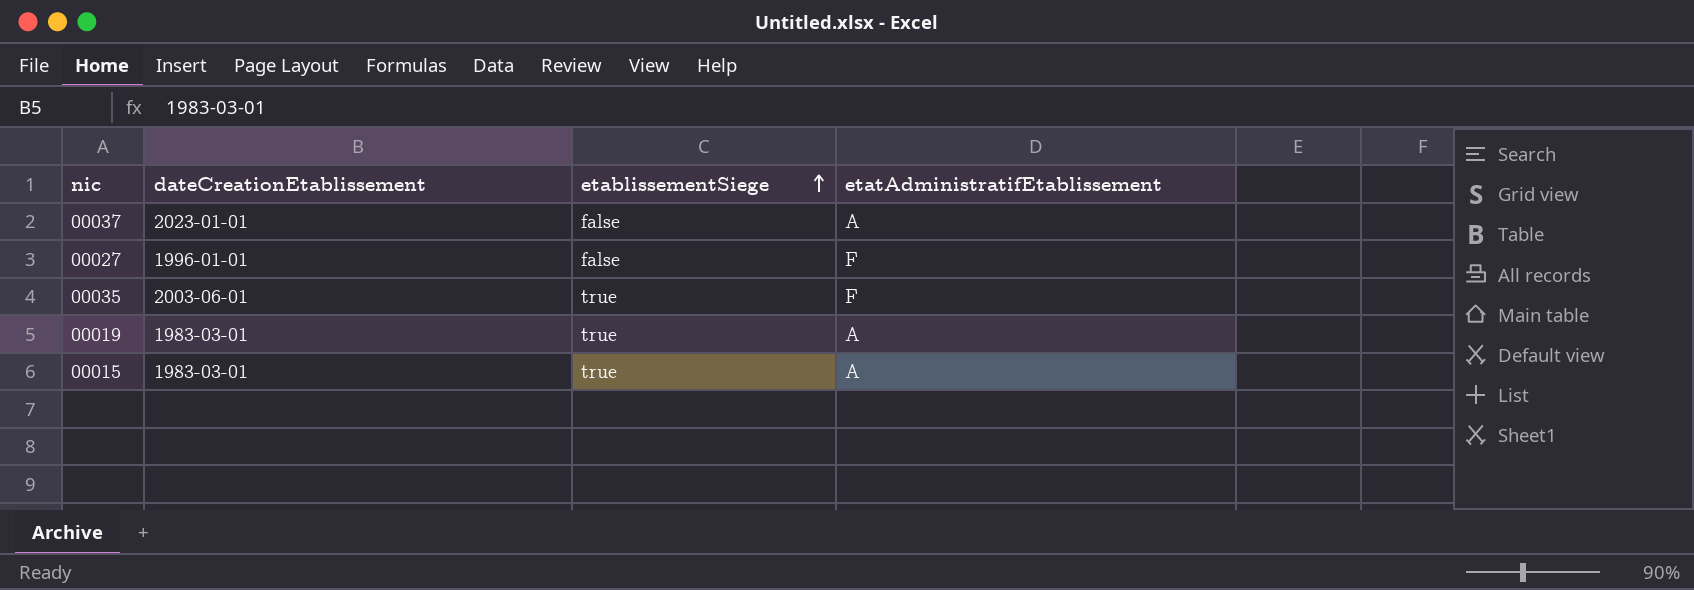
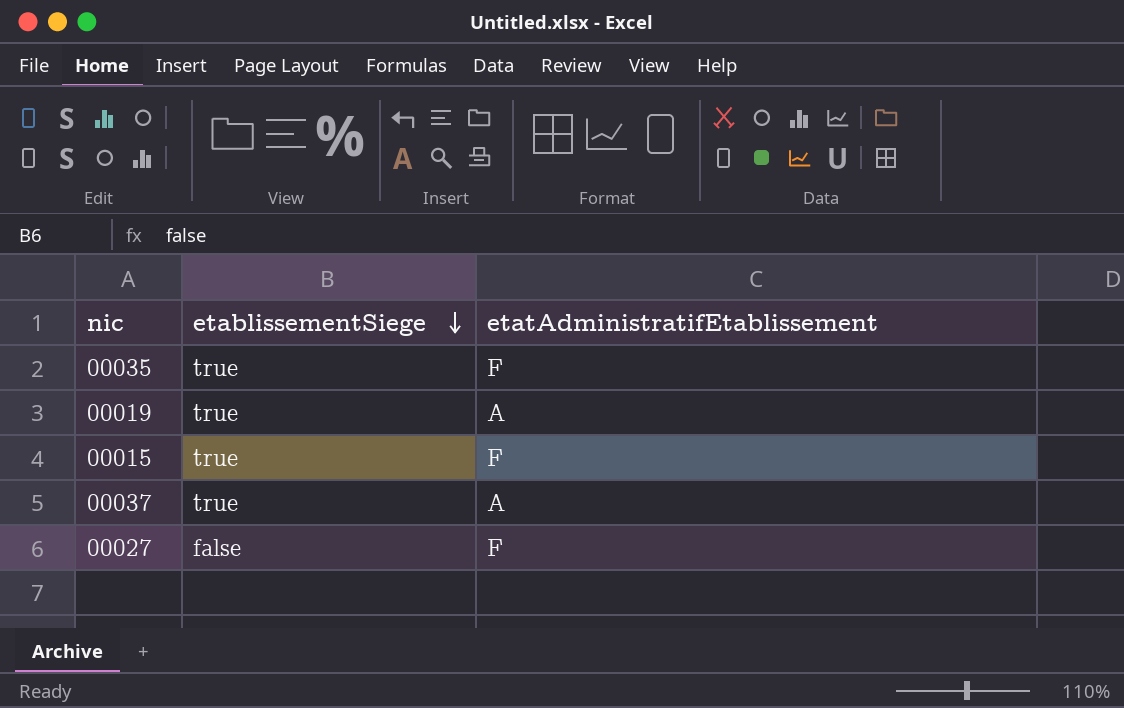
row order: etablissementSiege ascending -> etablissementSiege descending
column dateCreationEtablissement | position: 2 -> none
00015 | etatAdministratifEtablissement: A -> F
00037 | etablissementSiege: false -> true

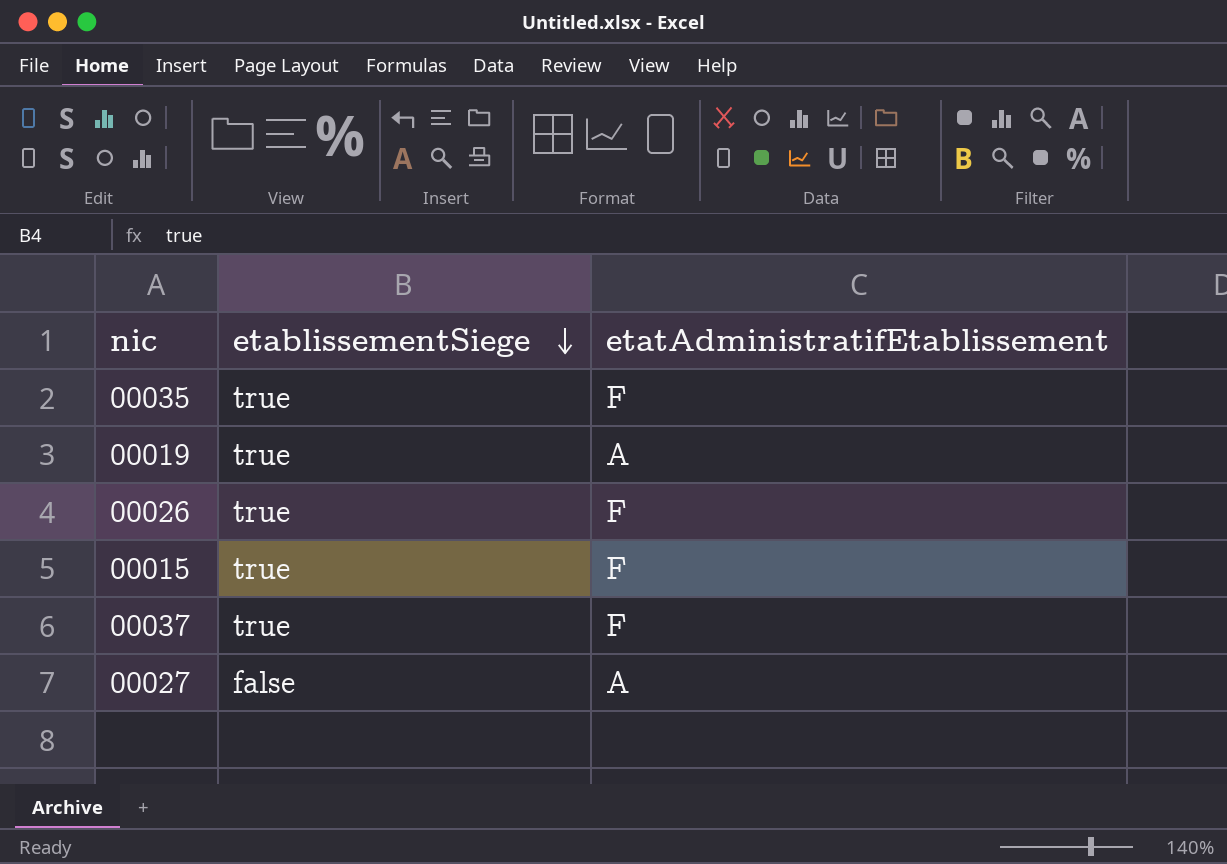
row 00026: none -> true | F
00037 | etatAdministratifEtablissement: A -> F
00027 | etatAdministratifEtablissement: F -> A

